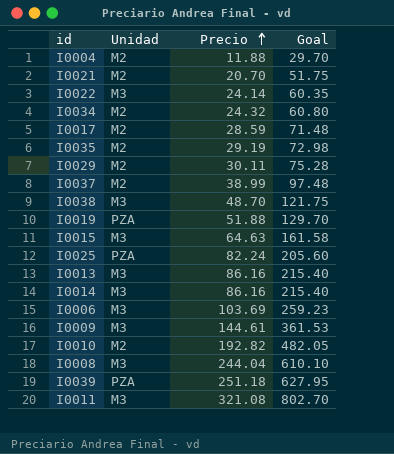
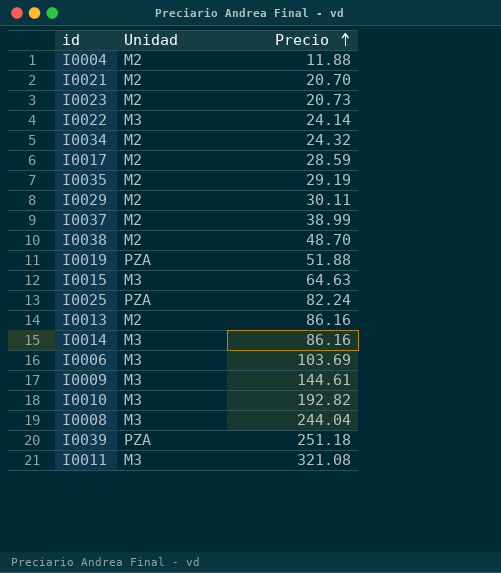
column Goal | formula: [Precio] * 2.5 -> none
row I0023: none -> M2 | 20.73
I0038 | Unidad: M3 -> M2
I0013 | Unidad: M3 -> M2
I0010 | Unidad: M2 -> M3

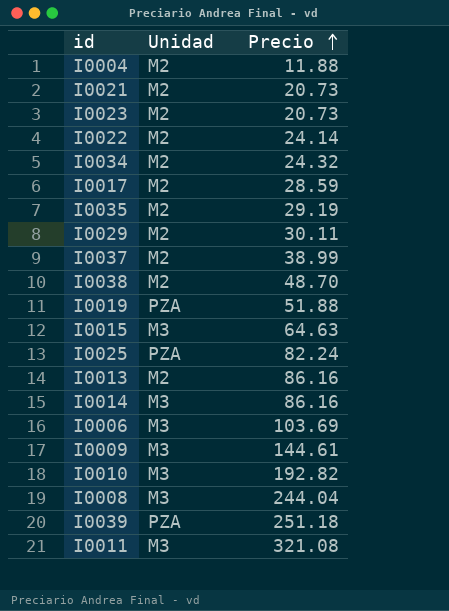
I0021 | Precio: 20.70 -> 20.73
I0022 | Unidad: M3 -> M2

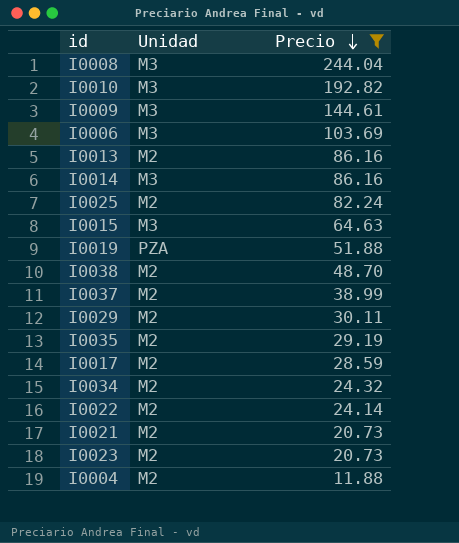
filter: none -> Precio <= 244.04
row order: Precio ascending -> Precio descending
I0025 | Unidad: PZA -> M2

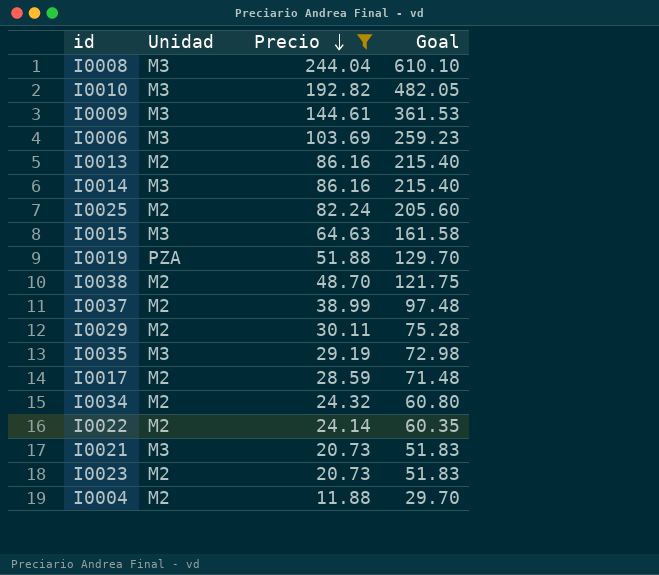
column Goal | formula: none -> [Precio] * 2.5
I0035 | Unidad: M2 -> M3
I0021 | Unidad: M2 -> M3

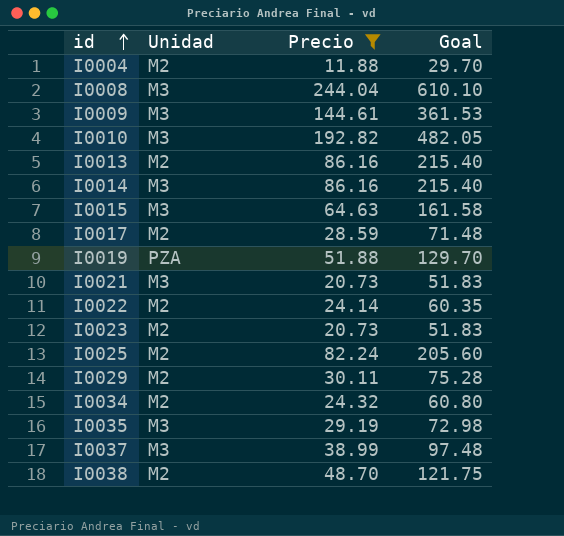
row order: Precio descending -> id ascending
row I0006: M3 | 103.69 | 259.23 -> none
I0037 | Unidad: M2 -> M3

